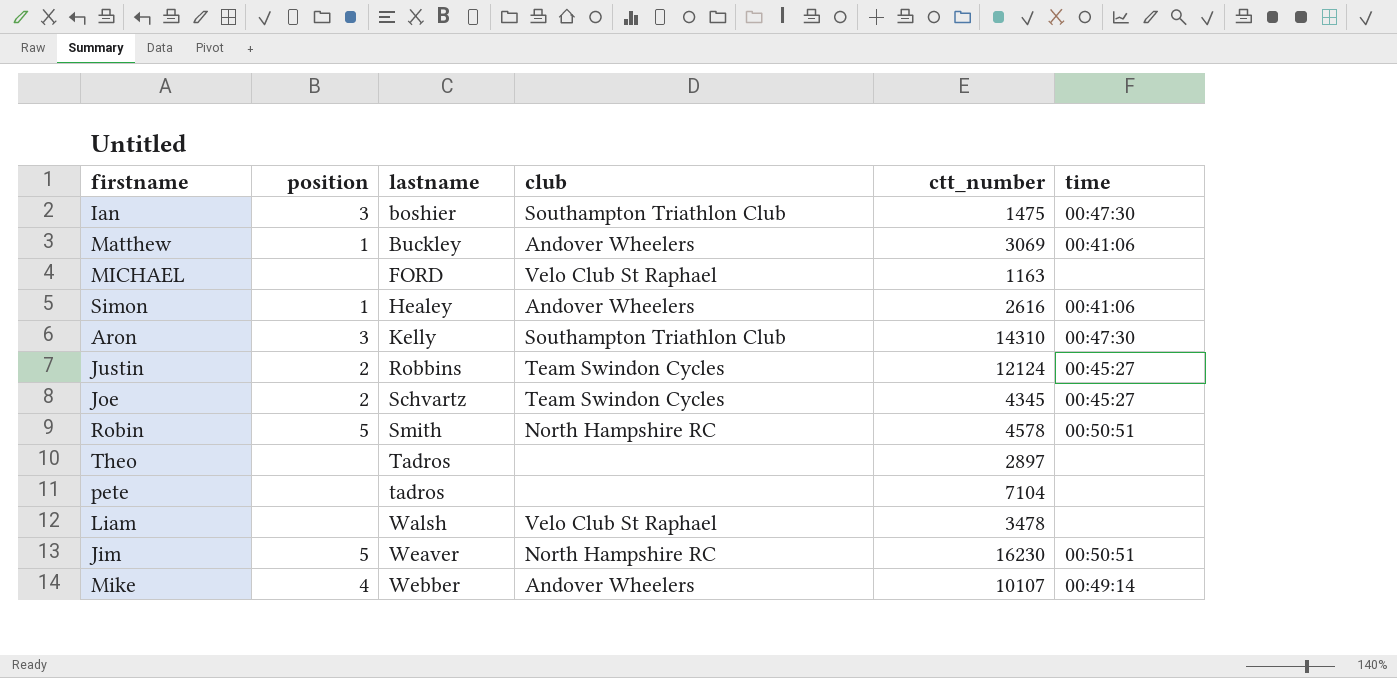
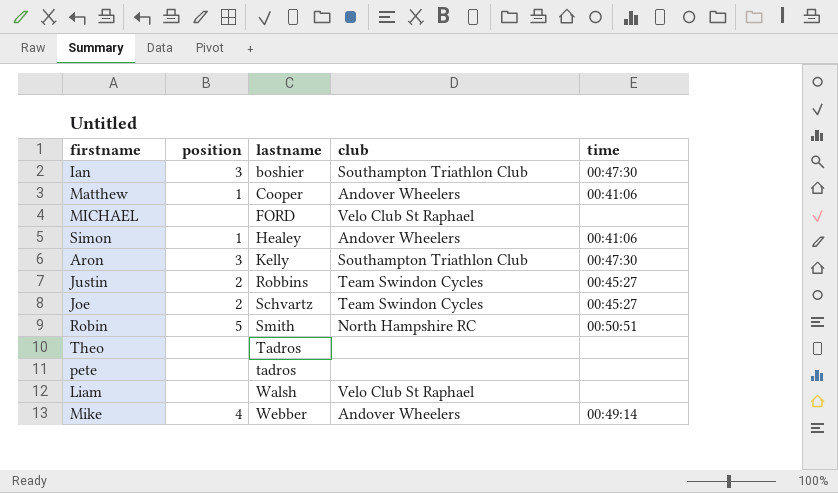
column ctt_number | position: 5 -> none
row Jim: 5 | Weaver | North Hampshire RC | 16230 | 00:50:51 -> none
Matthew | lastname: Buckley -> Cooper

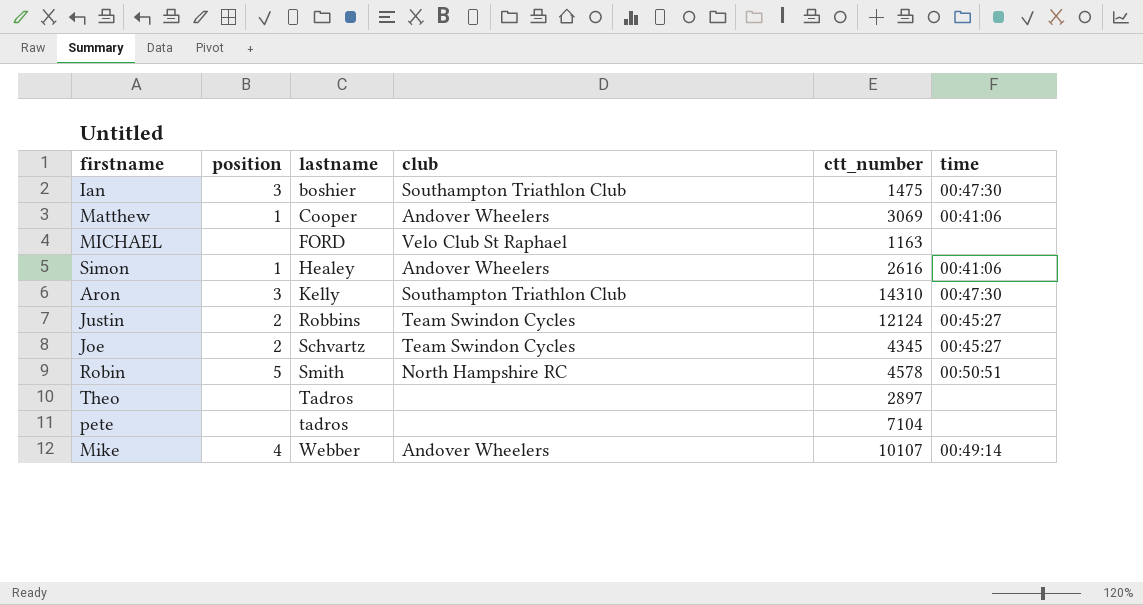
column ctt_number | position: none -> 5
row Liam: none | Walsh | Velo Club St Raphael | none -> none

